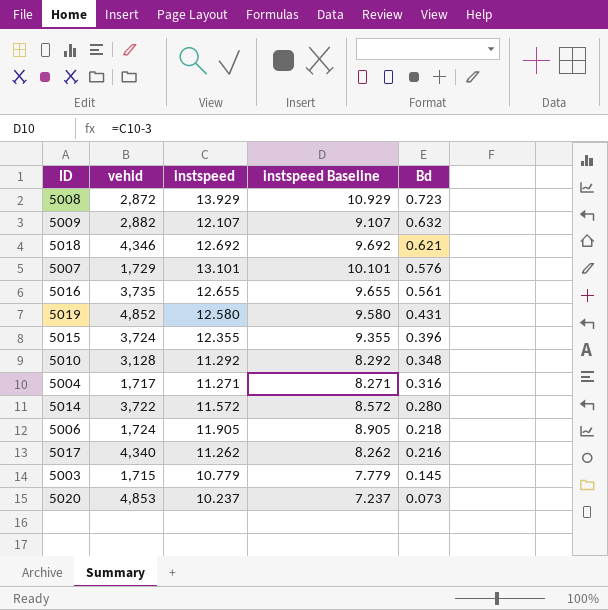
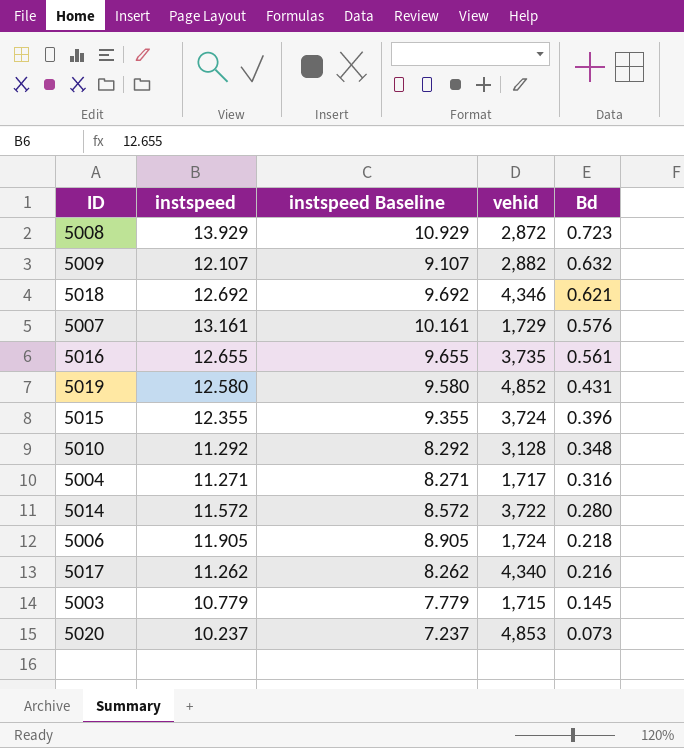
column vehid | position: 2 -> 4
5007 | instspeed: 13.101 -> 13.161
5007 | instspeed Baseline: 10.101 -> 10.161

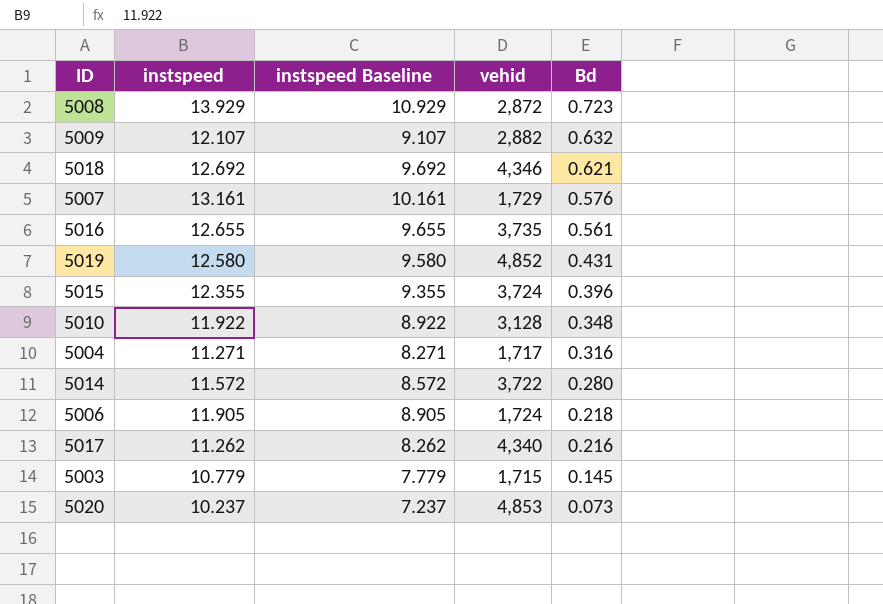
5010 | instspeed: 11.292 -> 11.922
5010 | instspeed Baseline: 8.292 -> 8.922

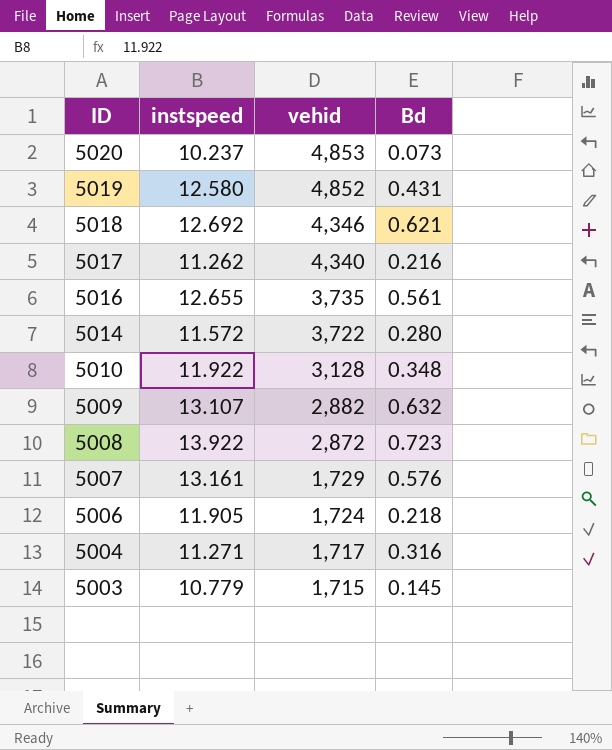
row order: Bd descending -> ID descending
column instspeed Baseline | formula: [instspeed] - 3 -> none
row 5015: 12.355 | 9.355 | 3,724 | 0.396 -> none
5009 | instspeed: 12.107 -> 13.107
5008 | instspeed: 13.929 -> 13.922

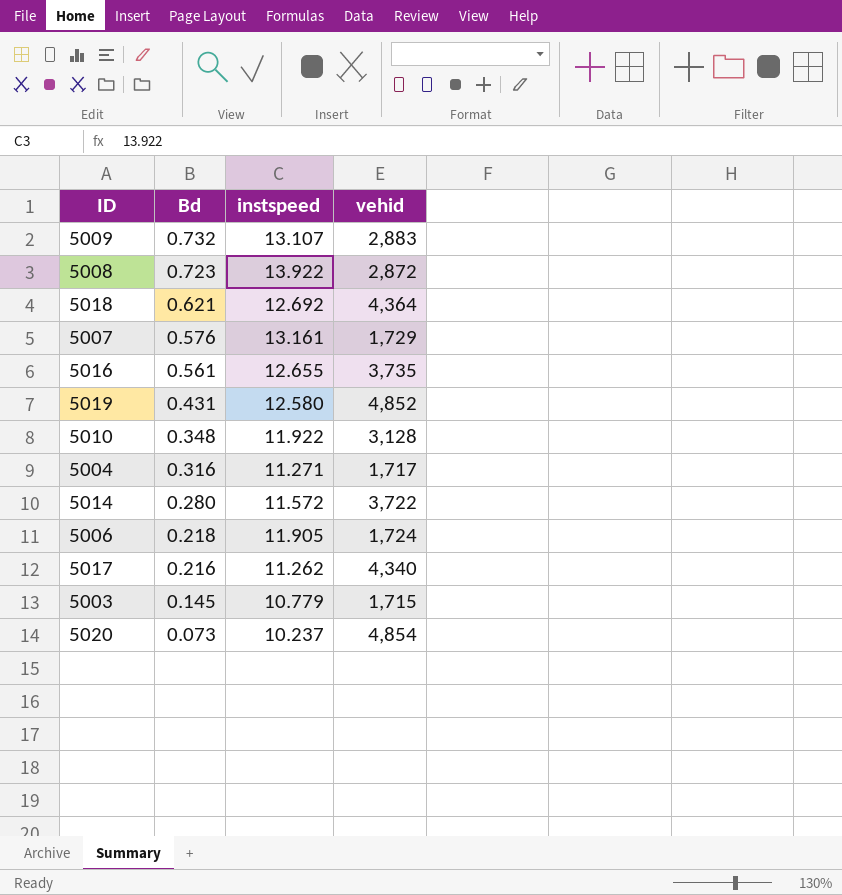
row order: ID descending -> Bd descending
column Bd | position: 4 -> 2
5009 | Bd: 0.632 -> 0.732
5009 | vehid: 2,882 -> 2,883
5018 | vehid: 4,346 -> 4,364
5020 | vehid: 4,853 -> 4,854

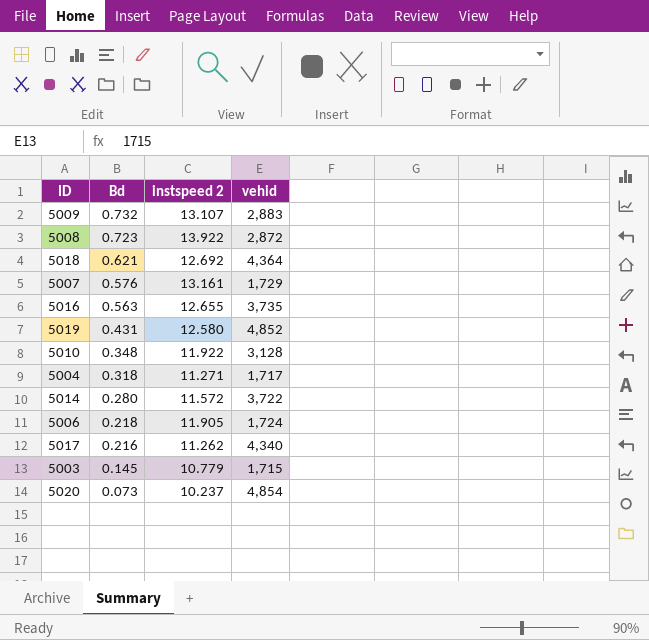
column name: instspeed -> instspeed 2
5016 | Bd: 0.561 -> 0.563
5004 | Bd: 0.316 -> 0.318

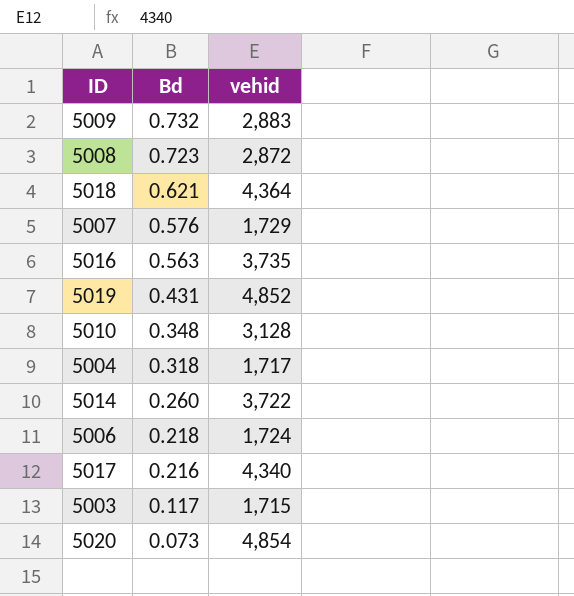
column instspeed 2 | position: 3 -> none
5014 | Bd: 0.280 -> 0.260
5003 | Bd: 0.145 -> 0.117

